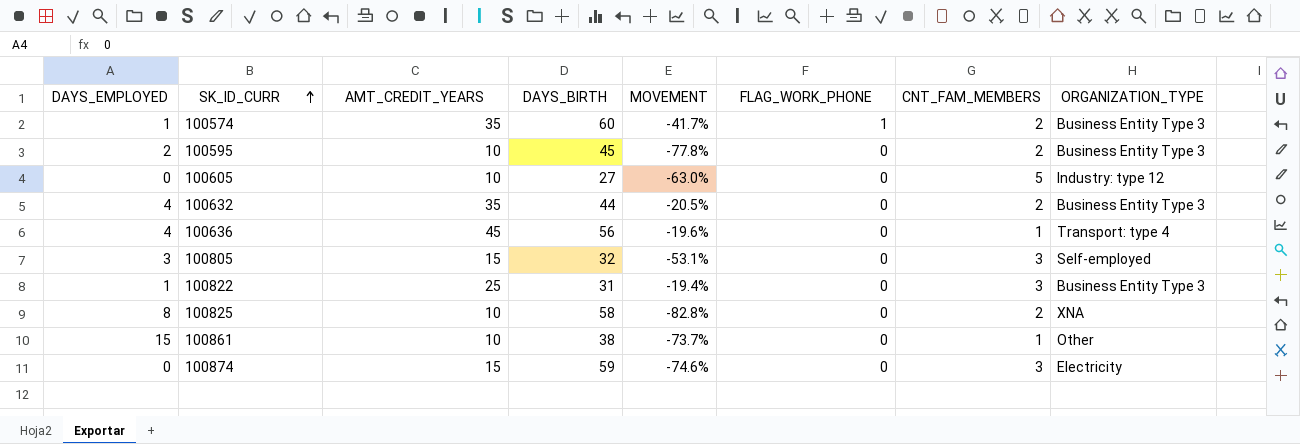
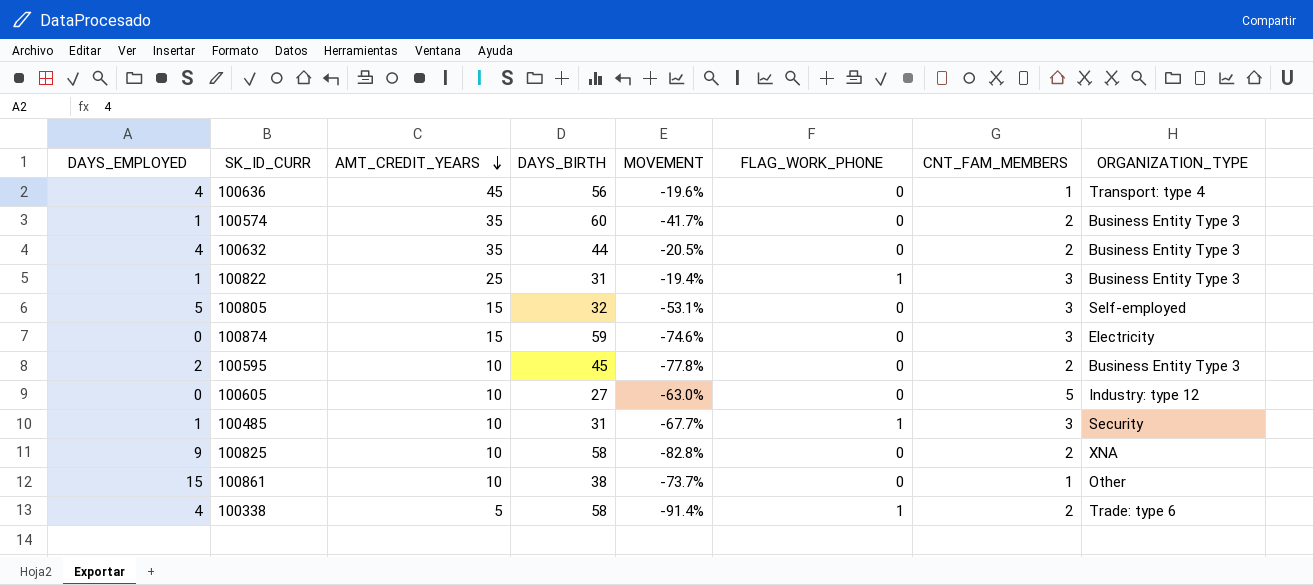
row order: SK_ID_CURR ascending -> AMT_CREDIT_YEARS descending
100574 | FLAG_WORK_PHONE: 1 -> 0
100822 | FLAG_WORK_PHONE: 0 -> 1
100805 | DAYS_EMPLOYED: 3 -> 5
row 100485: none -> 1 | 10 | 31 | -67.7% | 1 | 3 | Security
100825 | DAYS_EMPLOYED: 8 -> 9
row 100338: none -> 4 | 5 | 58 | -91.4% | 1 | 2 | Trade: type 6

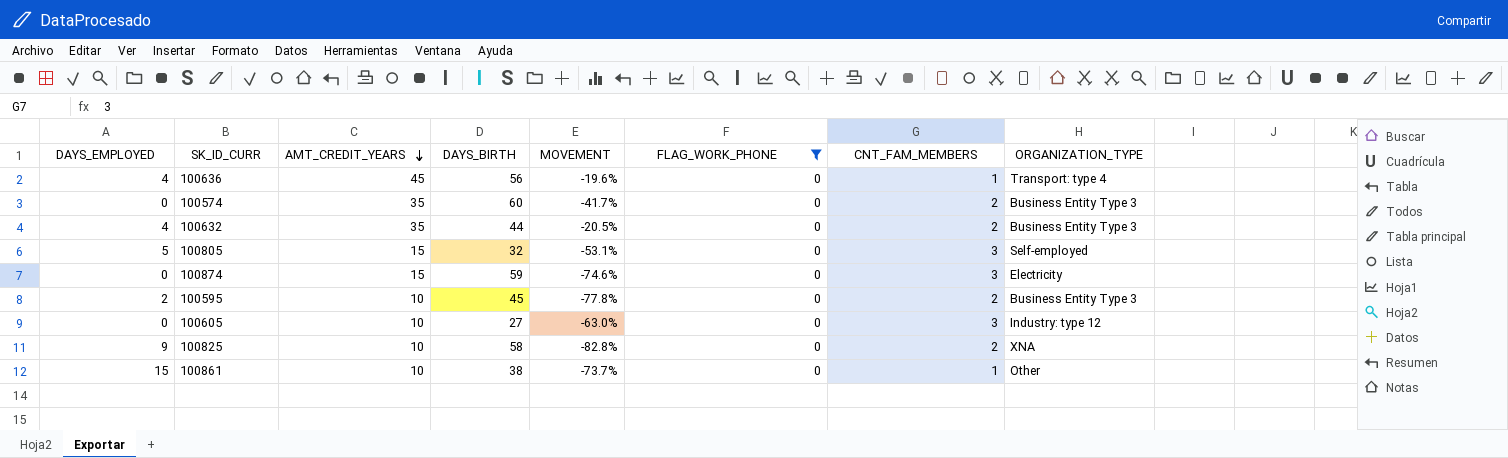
filter: none -> FLAG_WORK_PHONE = 0
100574 | DAYS_EMPLOYED: 1 -> 0
100605 | CNT_FAM_MEMBERS: 5 -> 3

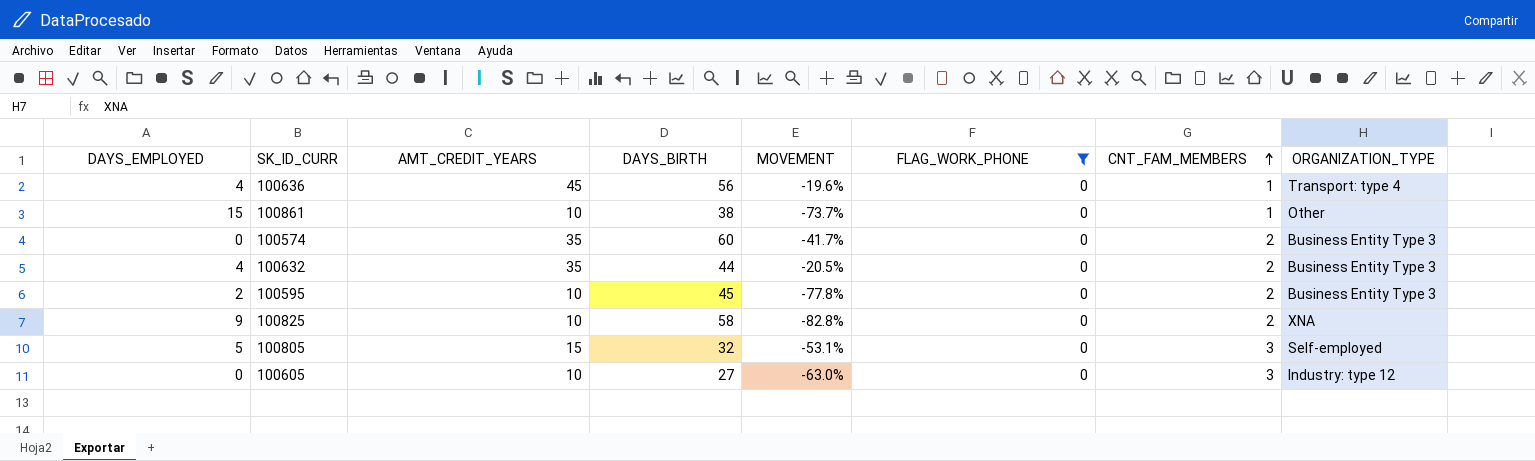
row order: AMT_CREDIT_YEARS descending -> CNT_FAM_MEMBERS ascending
row 100874: 0 | 15 | 59 | -74.6% | 0 | 3 | Electricity -> none

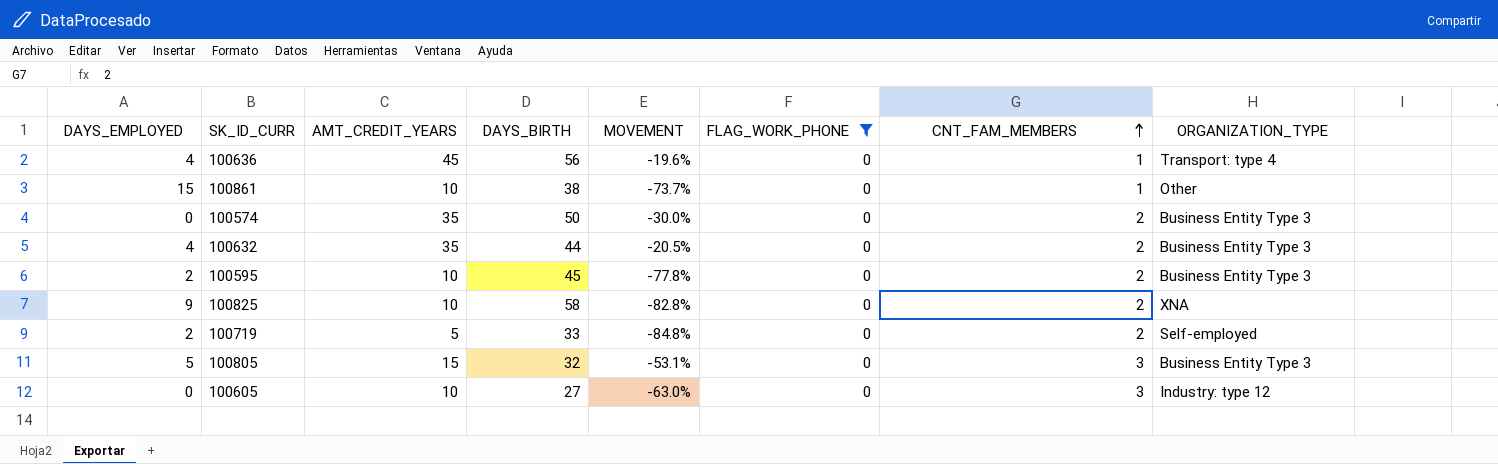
100574 | DAYS_BIRTH: 60 -> 50
100574 | MOVEMENT: -41.7% -> -30.0%
row 100719: none -> 2 | 5 | 33 | -84.8% | 0 | 2 | Self-employed
100805 | ORGANIZATION_TYPE: Self-employed -> Business Entity Type 3

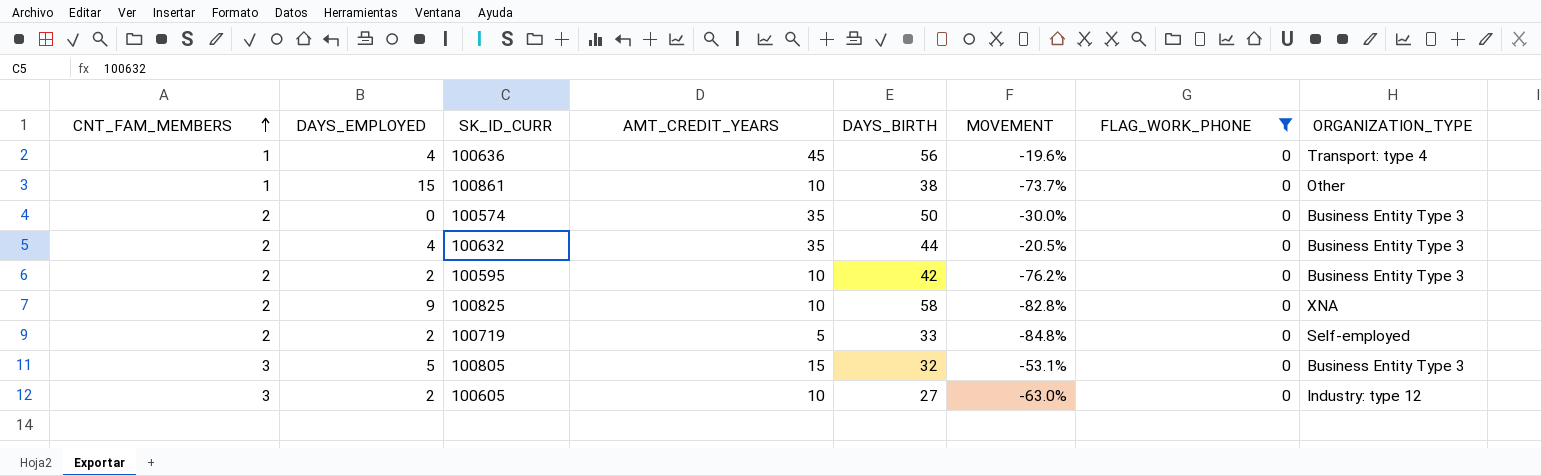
column CNT_FAM_MEMBERS | position: 7 -> 1
100595 | DAYS_BIRTH: 45 -> 42
100595 | MOVEMENT: -77.8% -> -76.2%
100605 | DAYS_EMPLOYED: 0 -> 2

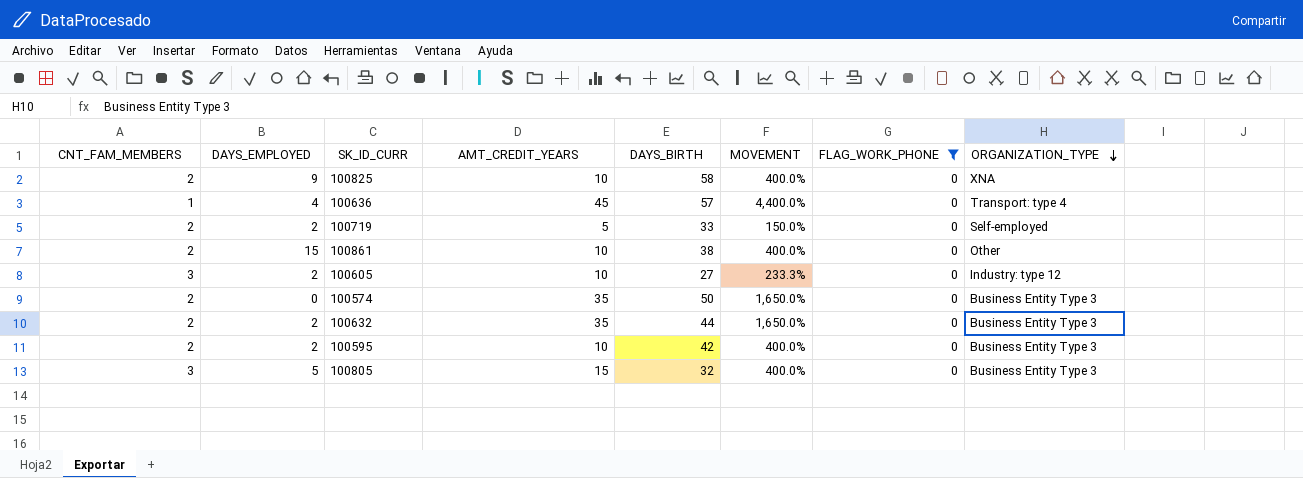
row order: CNT_FAM_MEMBERS ascending -> ORGANIZATION_TYPE descending
column MOVEMENT | formula: ([AMT_CREDIT_YEARS] - [DAYS_BIRTH]) / [DAYS_BIRTH] -> ([AMT_CREDIT_YEARS] - [CNT_FAM_MEMBERS]) / [CNT_FAM_MEMBERS]
100636 | DAYS_BIRTH: 56 -> 57
100861 | CNT_FAM_MEMBERS: 1 -> 2
100632 | DAYS_EMPLOYED: 4 -> 2

